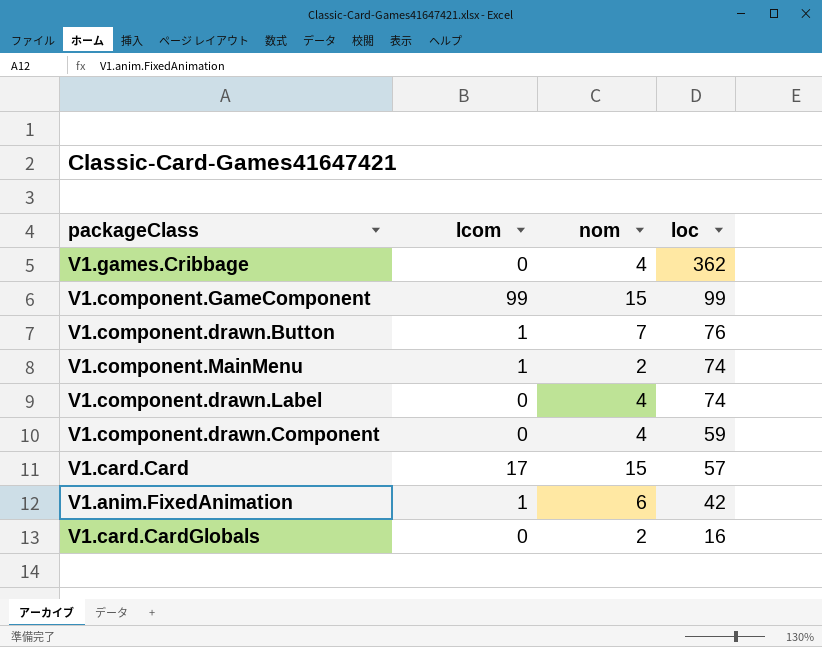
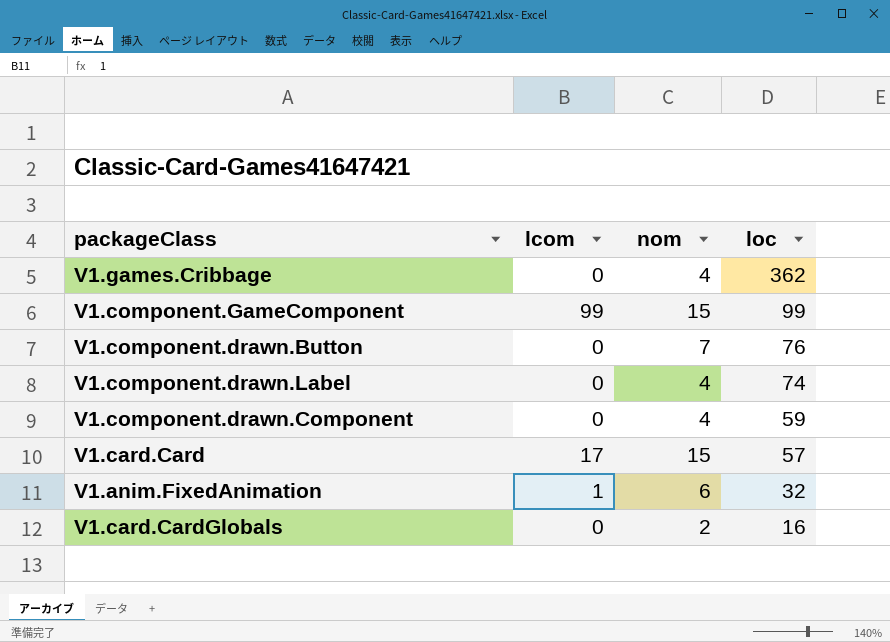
row V1.component.MainMenu: 1 | 2 | 74 -> none
V1.component.drawn.Button | lcom: 1 -> 0
V1.anim.FixedAnimation | loc: 42 -> 32

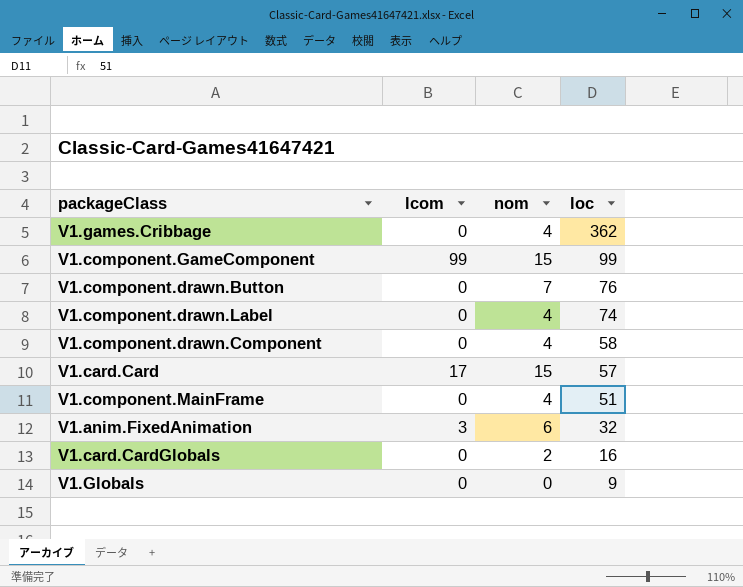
V1.component.drawn.Component | loc: 59 -> 58
row V1.component.MainFrame: none -> 0 | 4 | 51
V1.anim.FixedAnimation | lcom: 1 -> 3
row V1.Globals: none -> 0 | 0 | 9

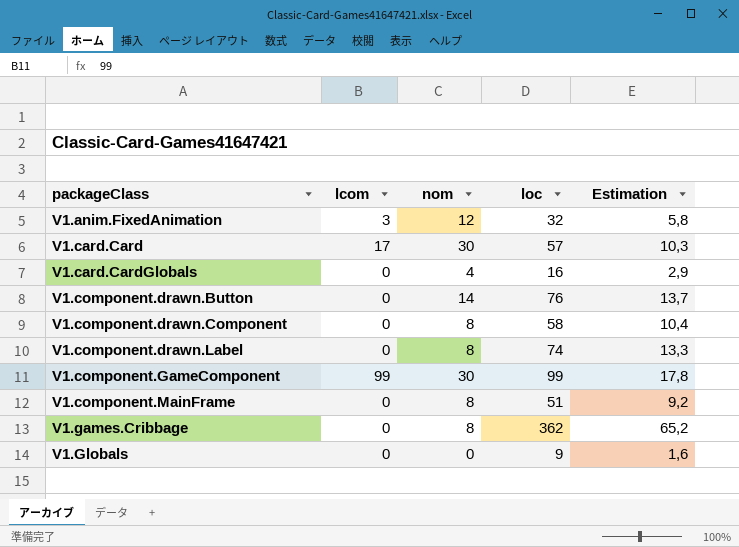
row order: loc descending -> packageClass ascending
column Estimation | formula: none -> [loc] * 0,18
V1.anim.FixedAnimation | nom: 6 -> 12
V1.card.Card | nom: 15 -> 30
V1.card.CardGlobals | nom: 2 -> 4
V1.component.drawn.Button | nom: 7 -> 14
V1.component.drawn.Component | nom: 4 -> 8
V1.component.drawn.Label | nom: 4 -> 8
V1.component.GameComponent | nom: 15 -> 30
V1.component.MainFrame | nom: 4 -> 8
V1.games.Cribbage | nom: 4 -> 8

